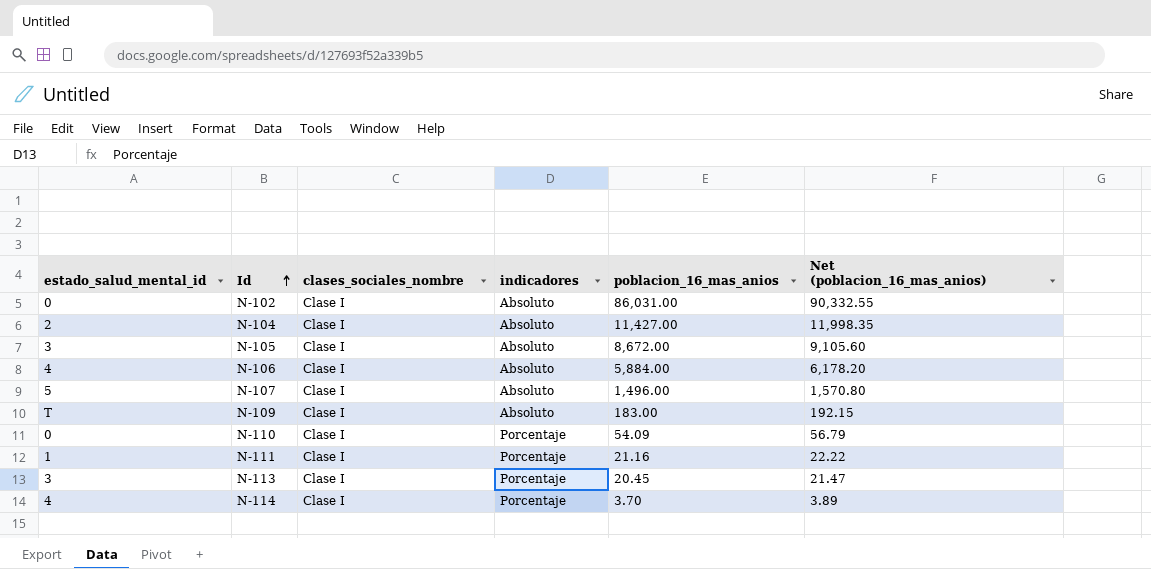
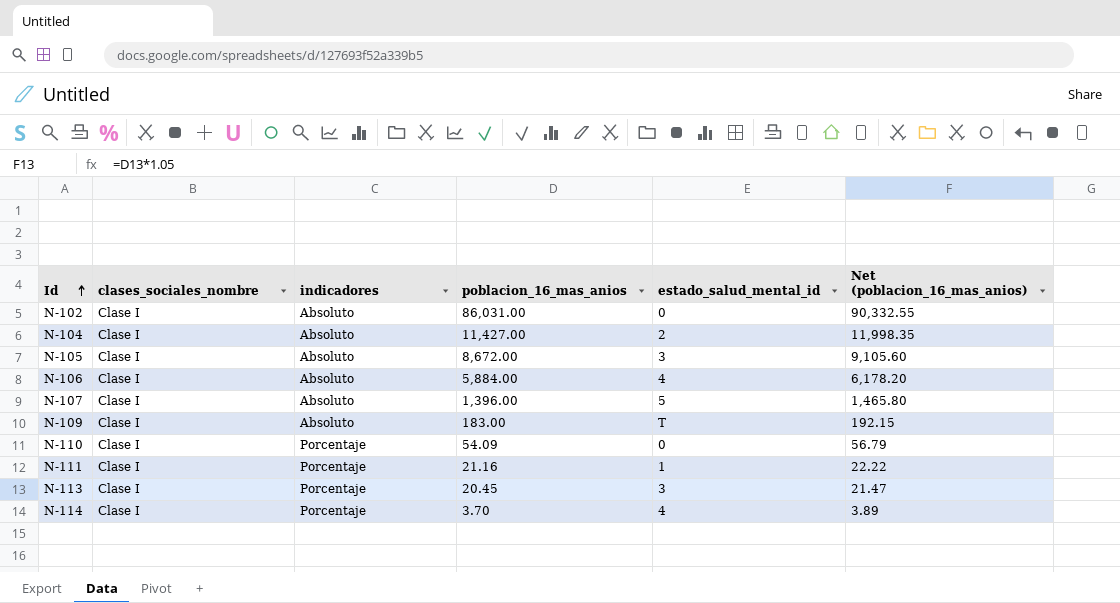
column estado_salud_mental_id | position: 1 -> 5
N-107 | poblacion_16_mas_anios: 1,496.00 -> 1,396.00
N-107 | Net (poblacion_16_mas_anios): 1,570.80 -> 1,465.80

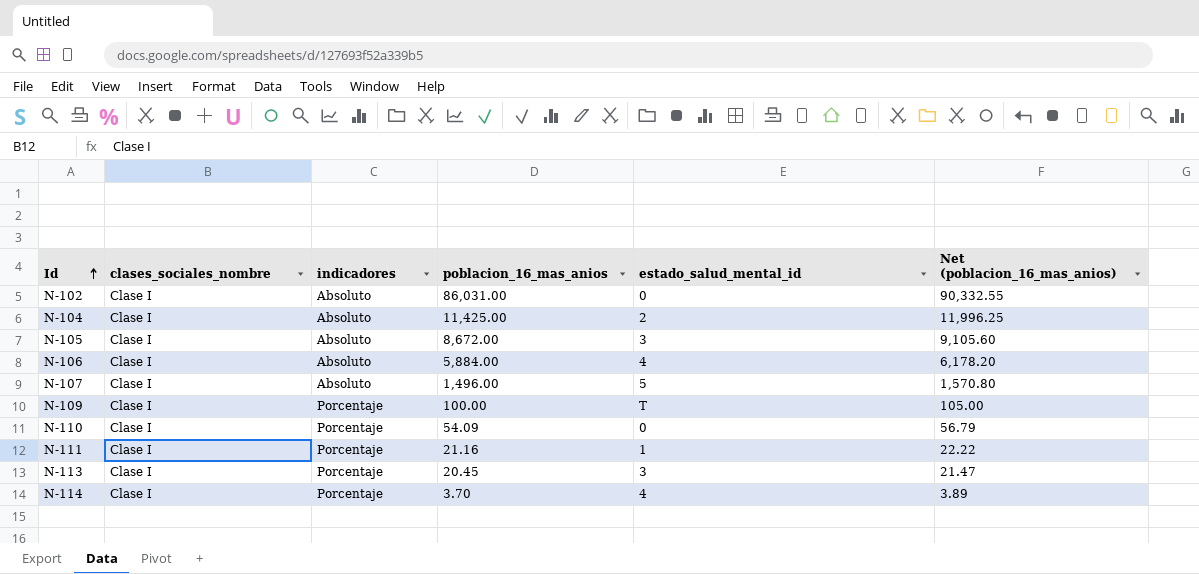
N-104 | poblacion_16_mas_anios: 11,427.00 -> 11,425.00
N-104 | Net (poblacion_16_mas_anios): 11,998.35 -> 11,996.25
N-107 | poblacion_16_mas_anios: 1,396.00 -> 1,496.00
N-107 | Net (poblacion_16_mas_anios): 1,465.80 -> 1,570.80
N-109 | indicadores: Absoluto -> Porcentaje
N-109 | poblacion_16_mas_anios: 183.00 -> 100.00
N-109 | Net (poblacion_16_mas_anios): 192.15 -> 105.00

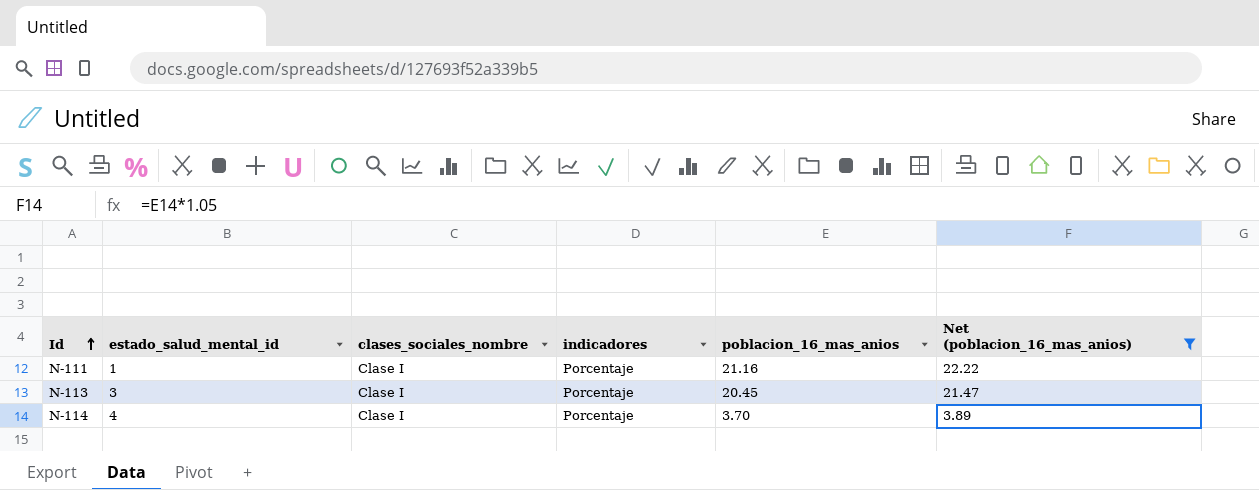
filter: none -> Net (poblacion_16_mas_anios) <= 22.22
column estado_salud_mental_id | position: 5 -> 2

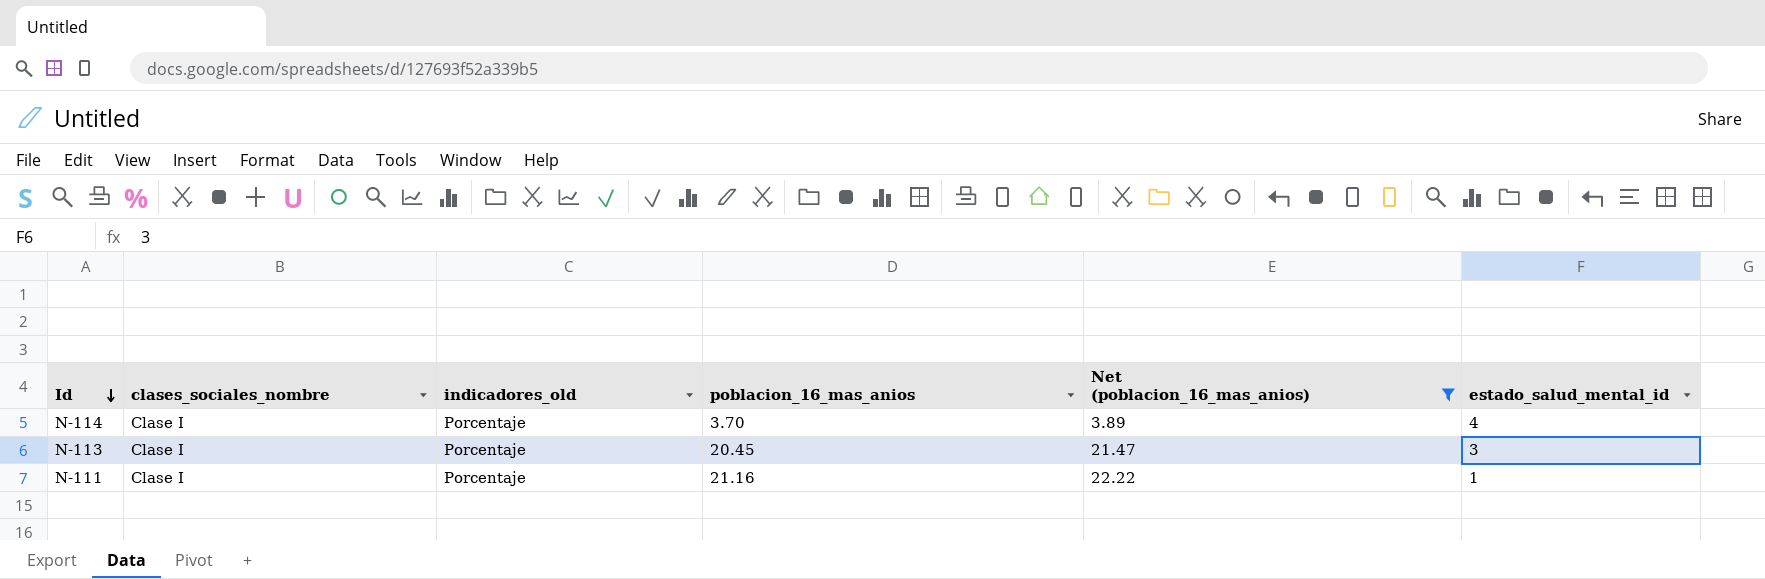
row order: Id ascending -> Id descending
column name: indicadores -> indicadores_old
column estado_salud_mental_id | position: 2 -> 6

